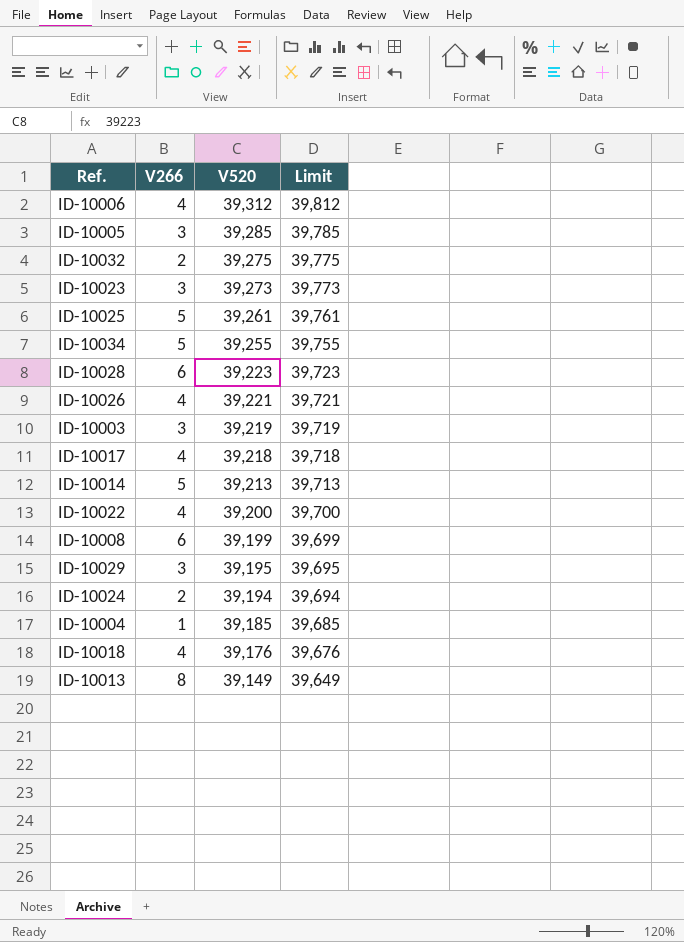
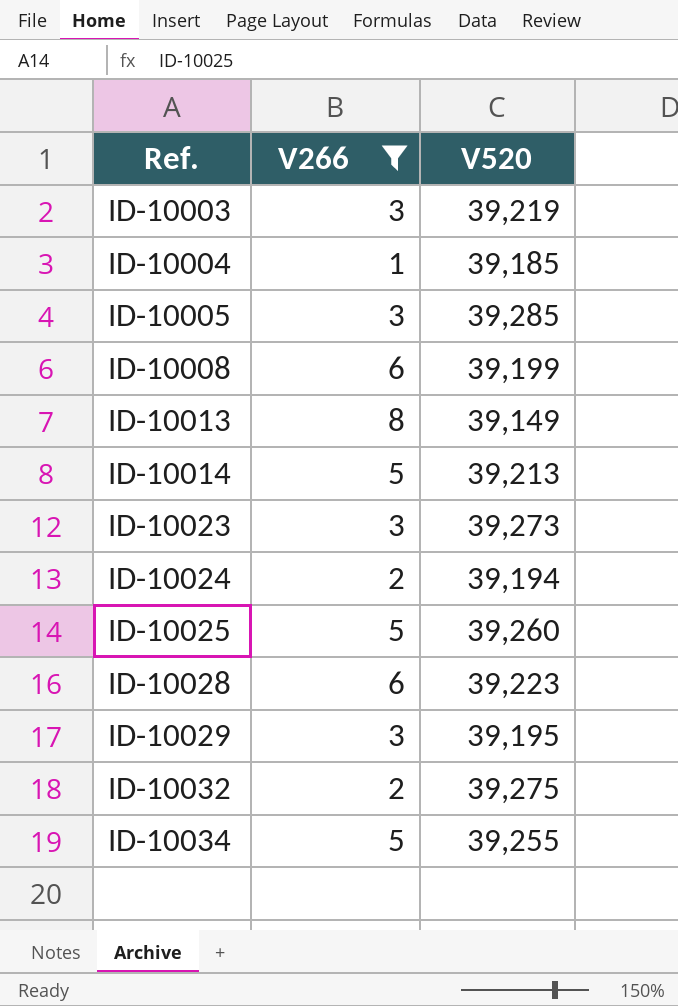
filter: none -> V266 != 4
row order: V520 descending -> Ref. ascending
column Limit | formula: [V520] + 500 -> none
ID-10025 | V520: 39,261 -> 39,260

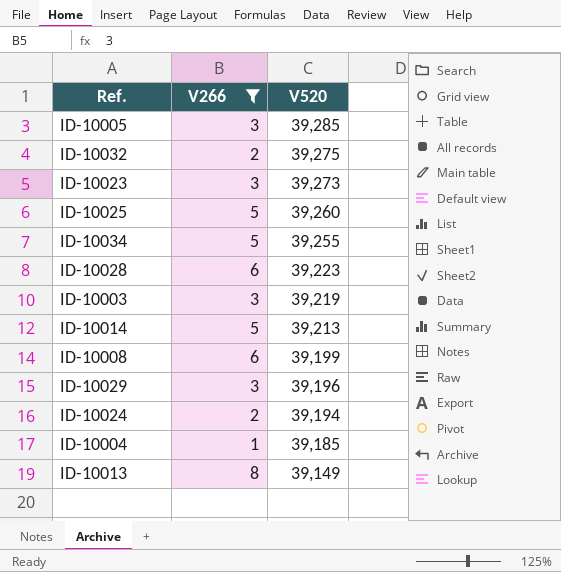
row order: Ref. ascending -> V520 descending
ID-10029 | V520: 39,195 -> 39,196

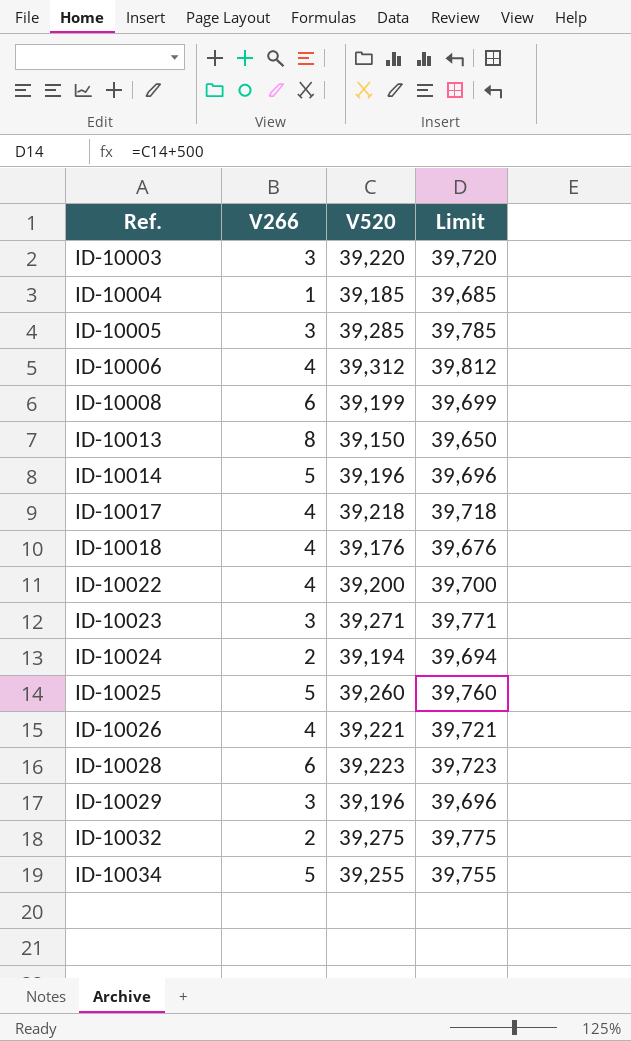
filter: V266 != 4 -> none
row order: V520 descending -> Ref. ascending
column Limit | formula: none -> [V520] + 500
ID-10003 | V520: 39,219 -> 39,220
ID-10013 | V520: 39,149 -> 39,150
ID-10014 | V520: 39,213 -> 39,196
ID-10023 | V520: 39,273 -> 39,271

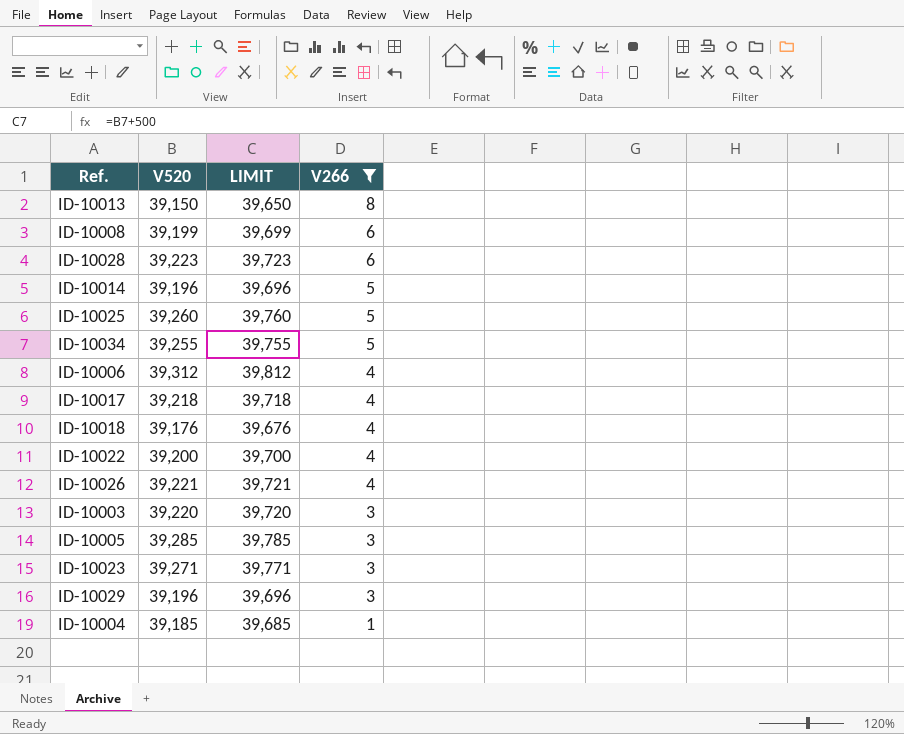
filter: none -> V266 != 2
row order: Ref. ascending -> V266 descending
column name: Limit -> LIMIT
column V266 | position: 2 -> 4

